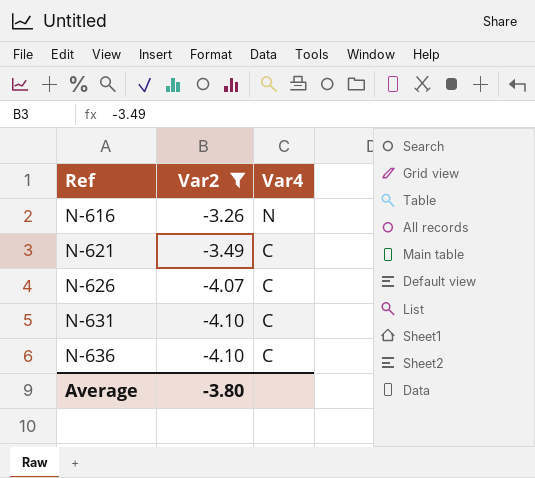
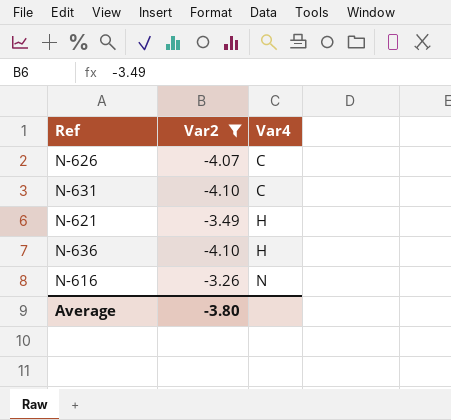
row order: Ref ascending -> Var4 ascending
N-621 | Var4: C -> H
N-636 | Var4: C -> H

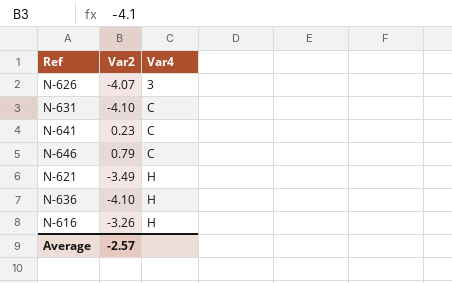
filter: Var2 <= -3.26 -> none
N-626 | Var4: C -> 3
N-616 | Var4: N -> H
Average | Var2: -3.80 -> -2.57

